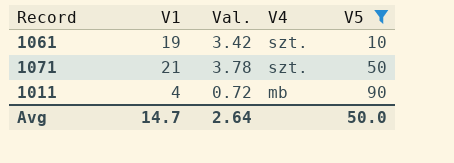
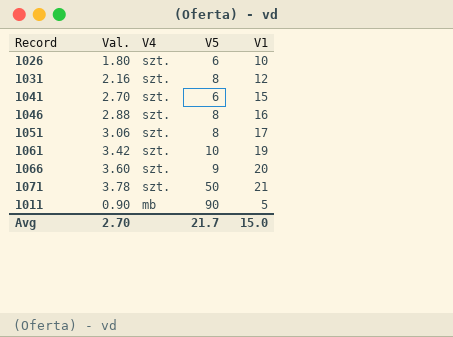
filter: V5 >= 10 -> none
column V1 | position: 2 -> 5
1011 | Val.: 0.72 -> 0.90
1011 | V1: 4 -> 5
Avg | Val.: 2.64 -> 2.70
Avg | V5: 50.0 -> 21.7
Avg | V1: 14.7 -> 15.0

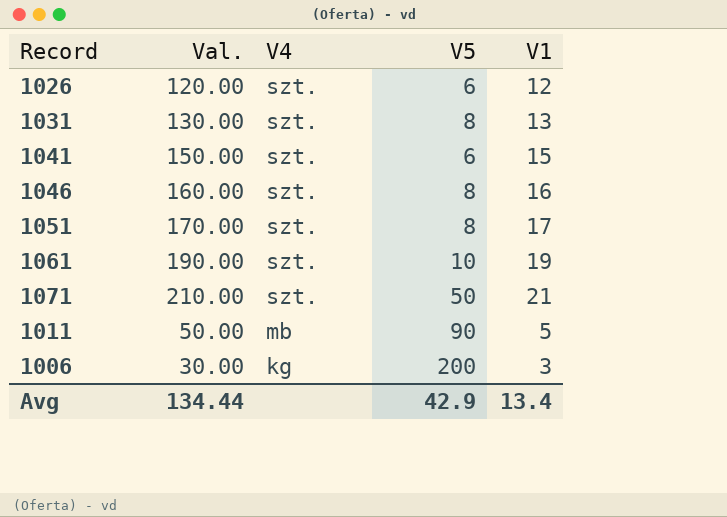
column Val. | formula: [V1] * 0.18 -> [V1] * 10
row 1066: 3.60 | szt. | 9 | 20 -> none
1026 | V1: 10 -> 12
1031 | V1: 12 -> 13
row 1006: none -> 30.00 | kg | 200 | 3
Avg | Val.: 2.70 -> 134.44
Avg | V5: 21.7 -> 42.9
Avg | V1: 15.0 -> 13.4

